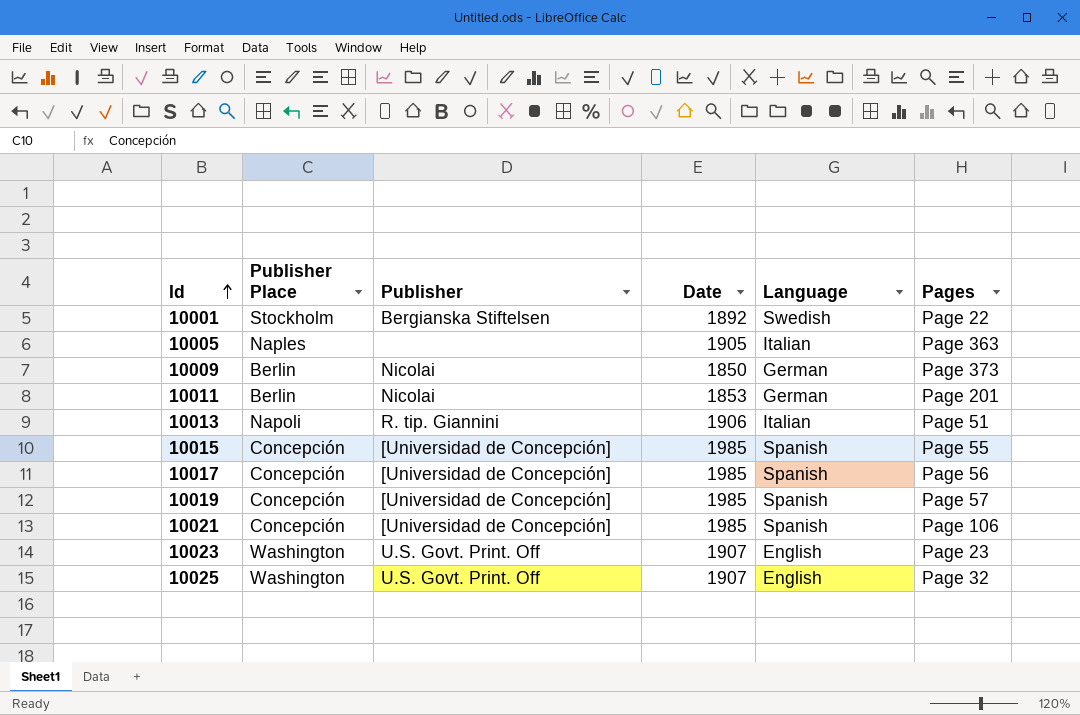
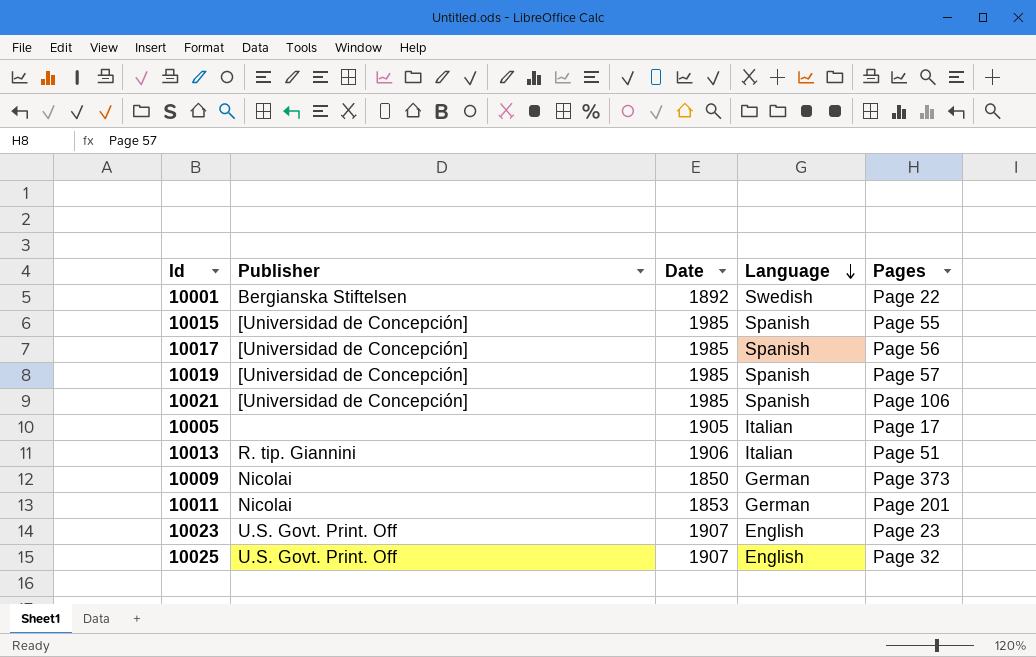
row order: Id ascending -> Language descending
column Publisher Place | position: 2 -> none
10005 | Pages: Page 363 -> Page 17

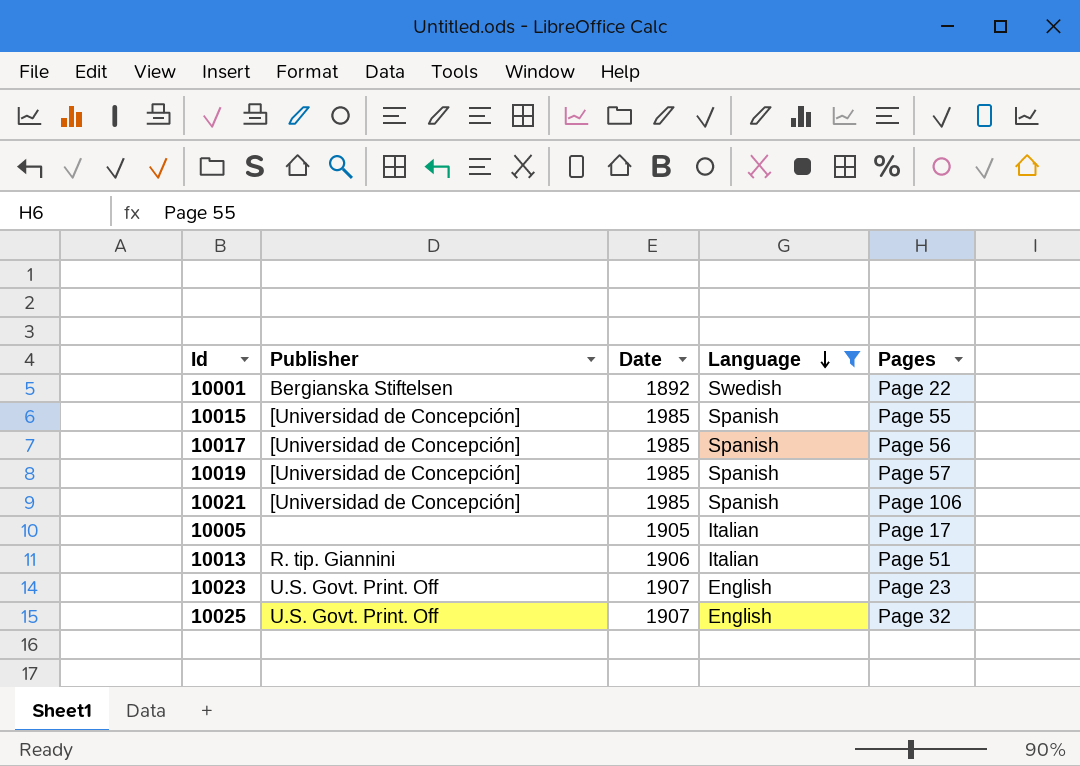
filter: none -> Language != German

